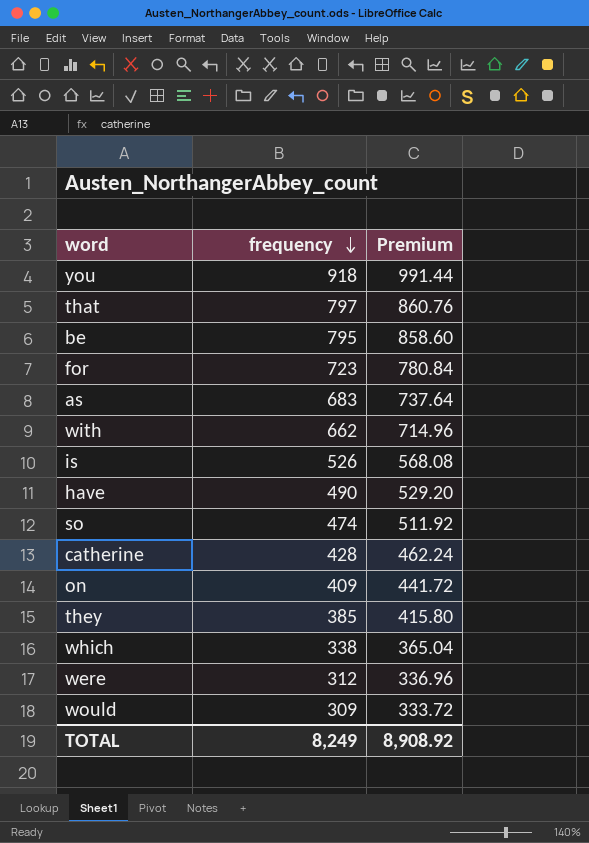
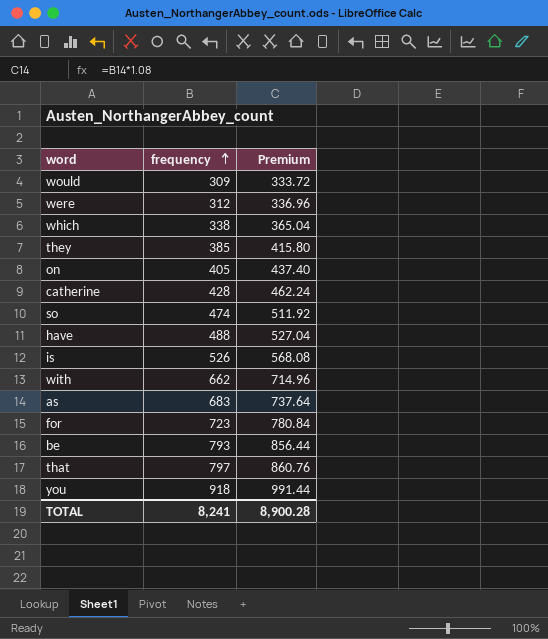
row order: frequency descending -> frequency ascending
on | frequency: 409 -> 405
on | Premium: 441.72 -> 437.40
have | frequency: 490 -> 488
have | Premium: 529.20 -> 527.04
be | frequency: 795 -> 793
be | Premium: 858.60 -> 856.44
TOTAL | frequency: 8,249 -> 8,241
TOTAL | Premium: 8,908.92 -> 8,900.28

